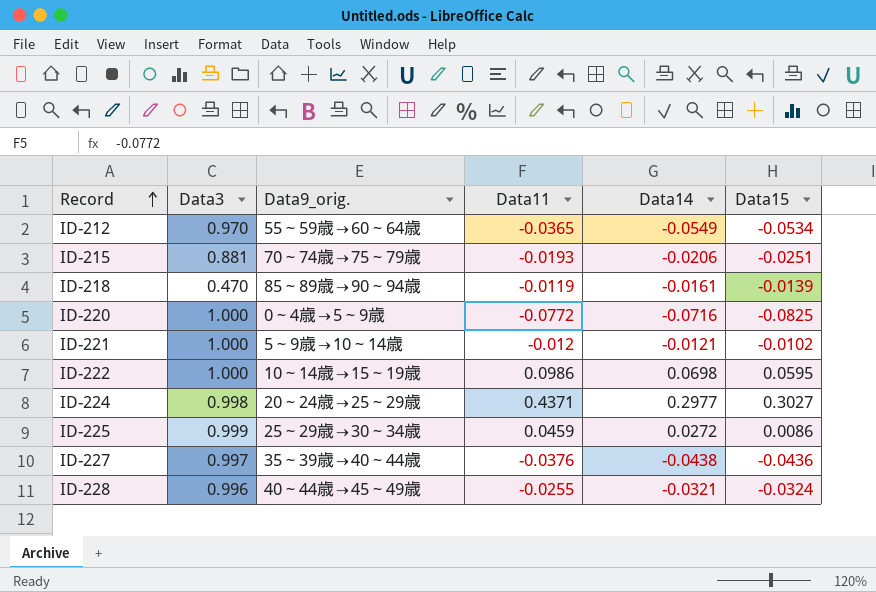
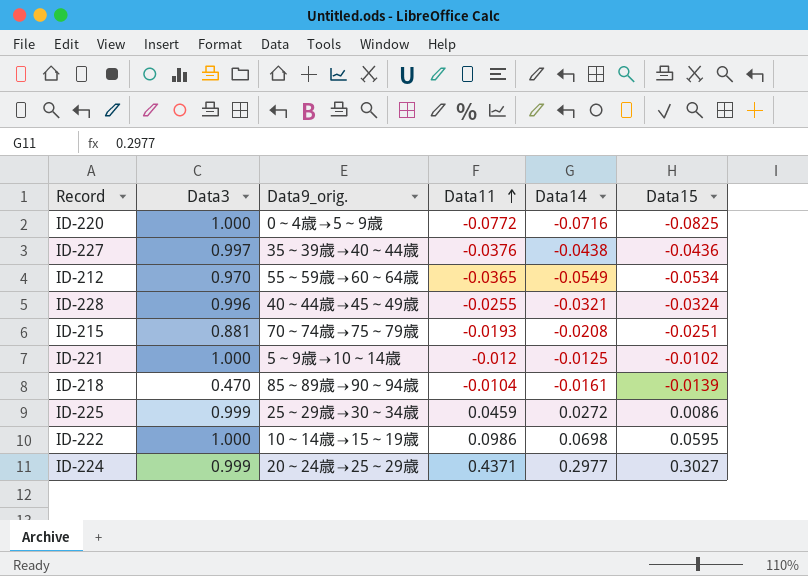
row order: Record ascending -> Data11 ascending
ID-215 | Data14: -0.0206 -> -0.0208
ID-221 | Data14: -0.0121 -> -0.0125
ID-218 | Data11: -0.0119 -> -0.0104
ID-224 | Data3: 0.998 -> 0.999

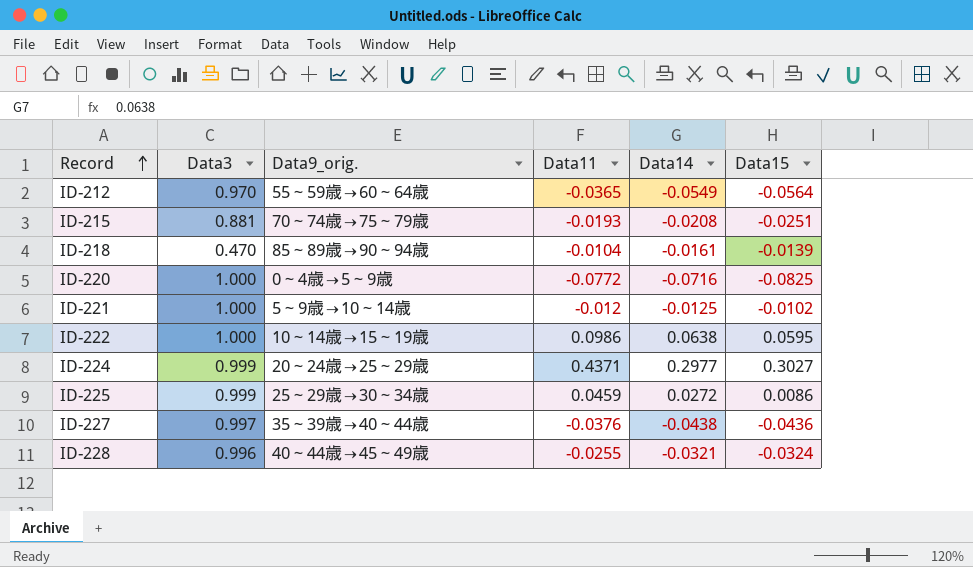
row order: Data11 ascending -> Record ascending
ID-212 | Data15: -0.0534 -> -0.0564
ID-222 | Data14: 0.0698 -> 0.0638

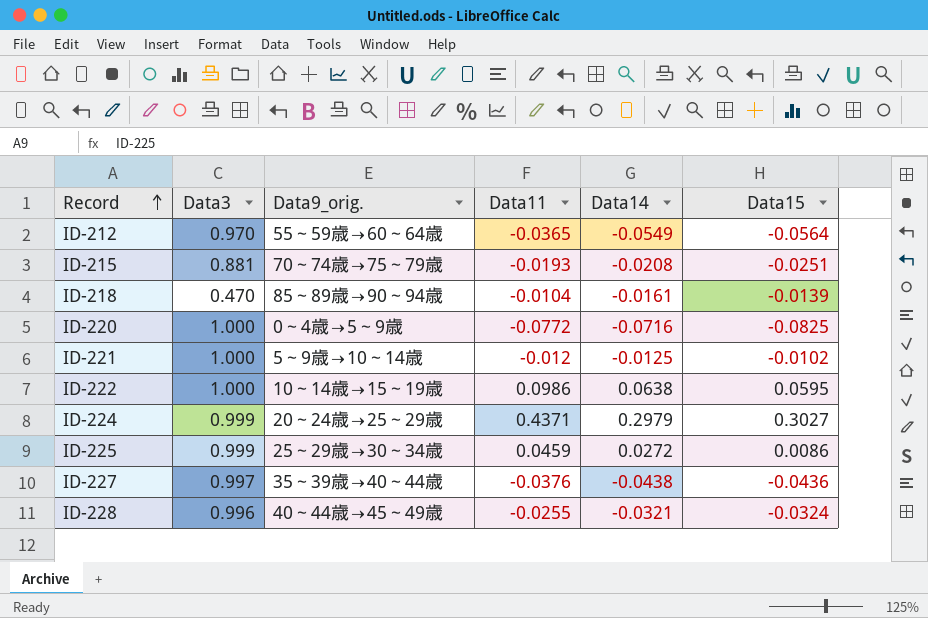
ID-224 | Data14: 0.2977 -> 0.2979

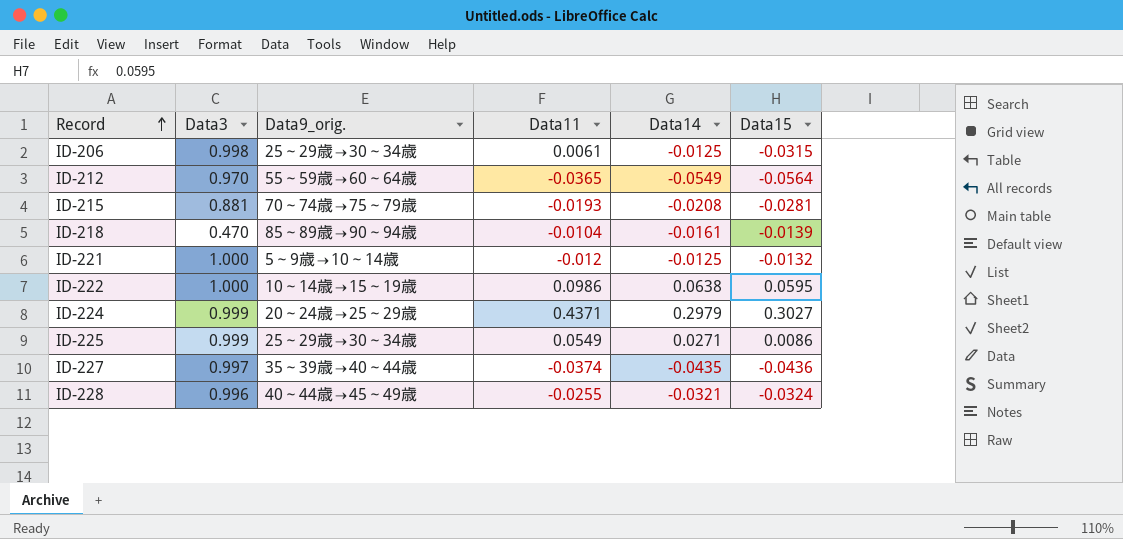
row ID-220: 1.000 | 0～4歳→5～9歳 | -0.0772 | -0.0716 | -0.0825 -> none
row ID-206: none -> 0.998 | 25～29歳→30～34歳 | 0.0061 | -0.0125 | -0.0315
ID-215 | Data15: -0.0251 -> -0.0281
ID-221 | Data15: -0.0102 -> -0.0132
ID-225 | Data11: 0.0459 -> 0.0549
ID-225 | Data14: 0.0272 -> 0.0271
ID-227 | Data11: -0.0376 -> -0.0374
ID-227 | Data14: -0.0438 -> -0.0435

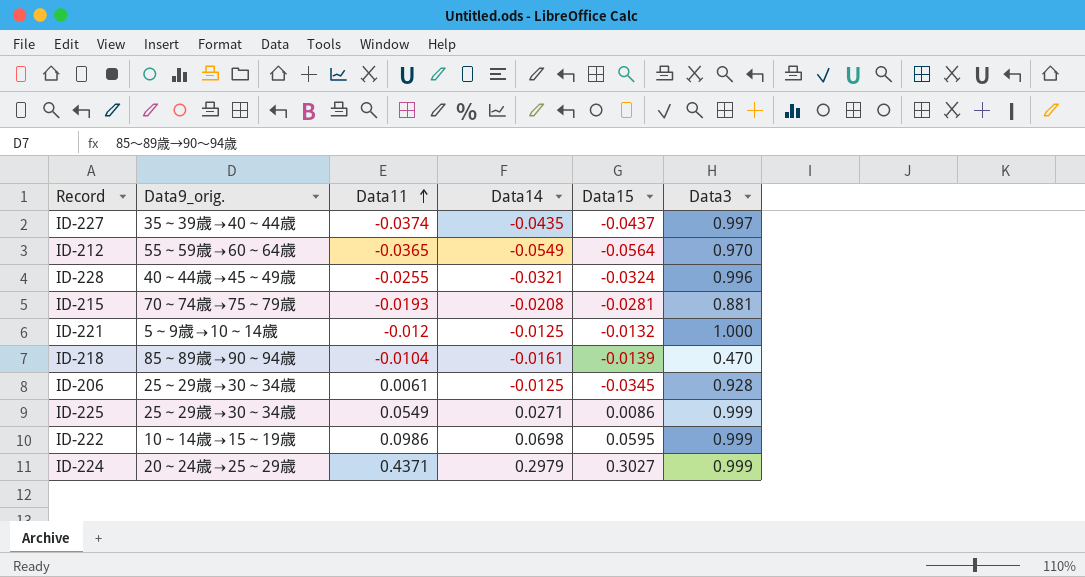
row order: Record ascending -> Data11 ascending
column Data3 | position: 2 -> 6
ID-227 | Data15: -0.0436 -> -0.0437
ID-206 | Data15: -0.0315 -> -0.0345
ID-206 | Data3: 0.998 -> 0.928
ID-222 | Data14: 0.0638 -> 0.0698
ID-222 | Data3: 1.000 -> 0.999

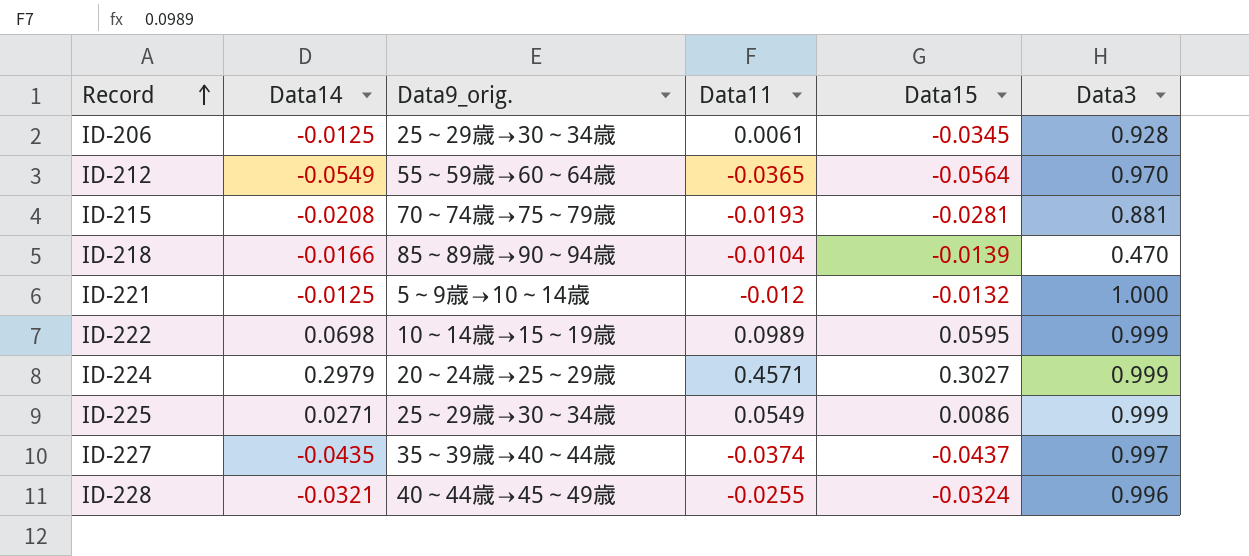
row order: Data11 ascending -> Record ascending
column Data14 | position: 4 -> 2
ID-218 | Data14: -0.0161 -> -0.0166
ID-222 | Data11: 0.0986 -> 0.0989
ID-224 | Data11: 0.4371 -> 0.4571

